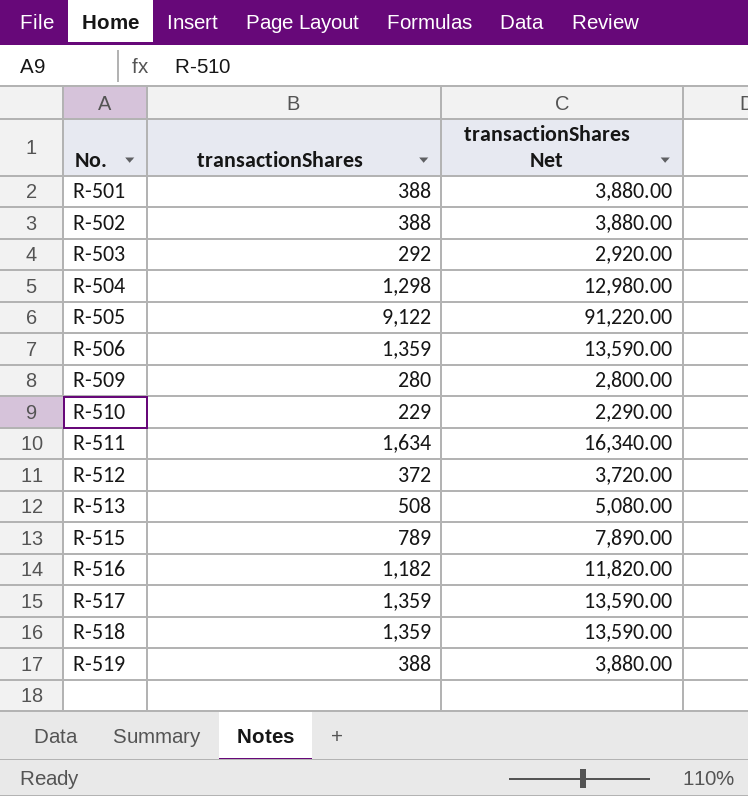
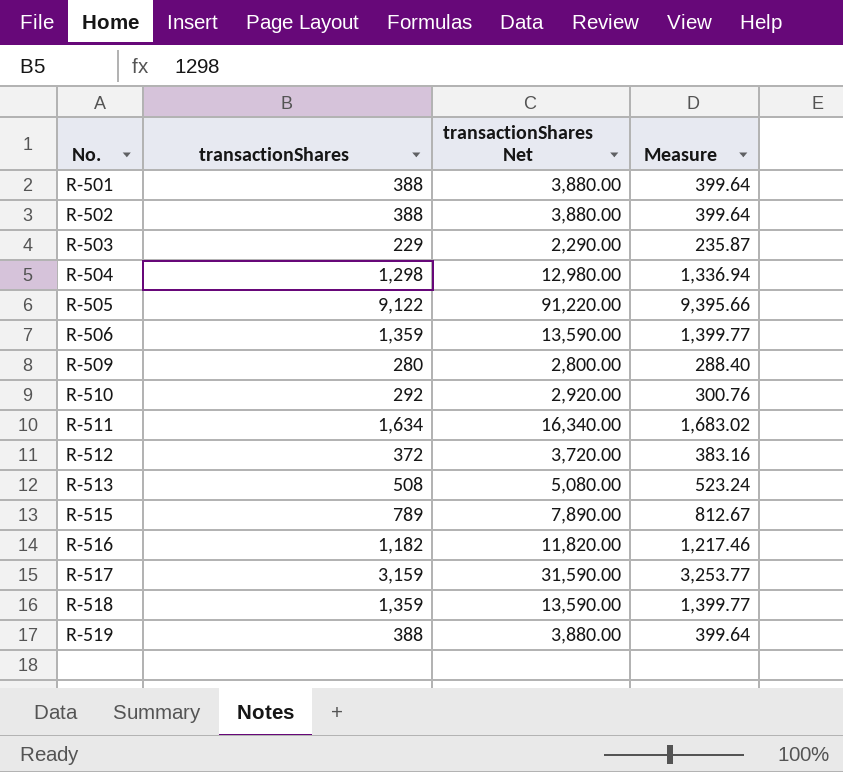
column Measure | formula: none -> [transactionShares] * 1.03
R-503 | transactionShares: 292 -> 229
R-503 | transactionShares Net: 2,920.00 -> 2,290.00
R-510 | transactionShares: 229 -> 292
R-510 | transactionShares Net: 2,290.00 -> 2,920.00
R-517 | transactionShares: 1,359 -> 3,159
R-517 | transactionShares Net: 13,590.00 -> 31,590.00

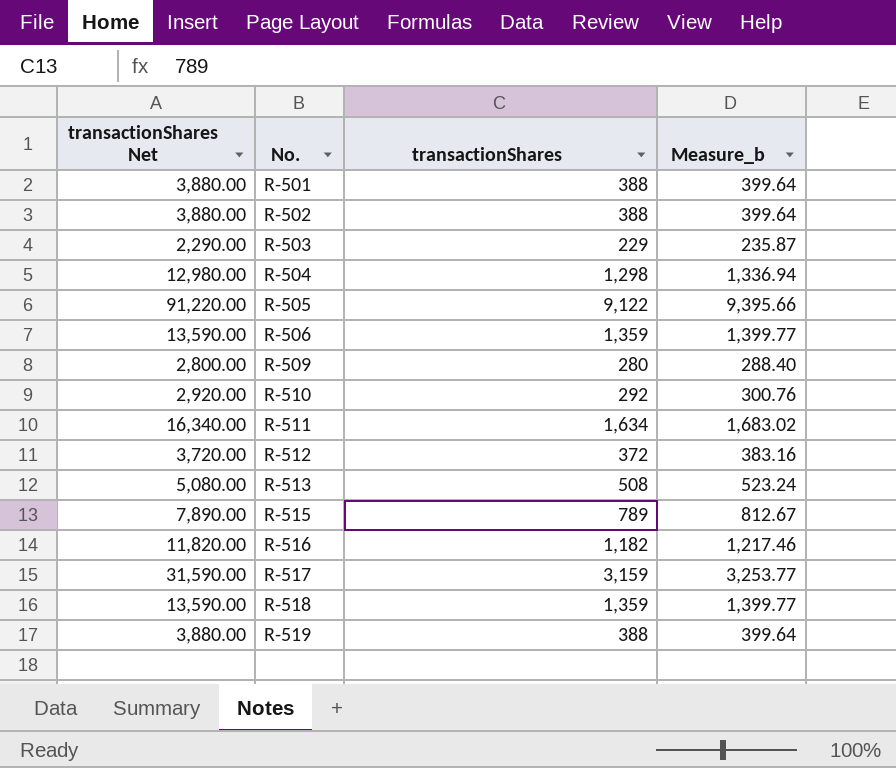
column transactionShares Net | position: 3 -> 1
column name: Measure -> Measure_b

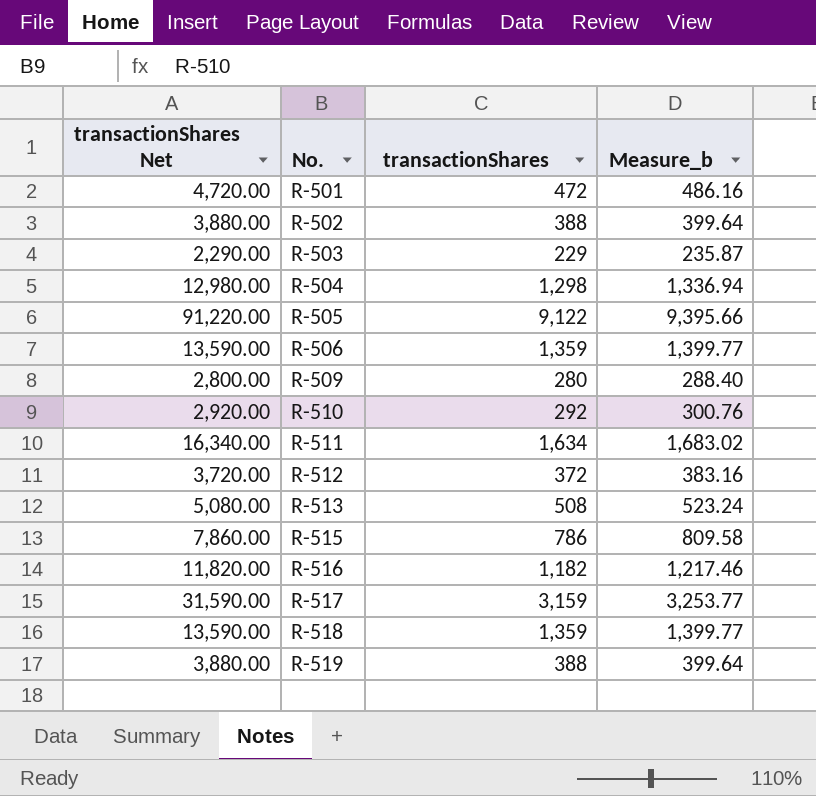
R-501 | transactionShares Net: 3,880.00 -> 4,720.00
R-501 | transactionShares: 388 -> 472
R-501 | Measure_b: 399.64 -> 486.16
R-515 | transactionShares Net: 7,890.00 -> 7,860.00
R-515 | transactionShares: 789 -> 786
R-515 | Measure_b: 812.67 -> 809.58

